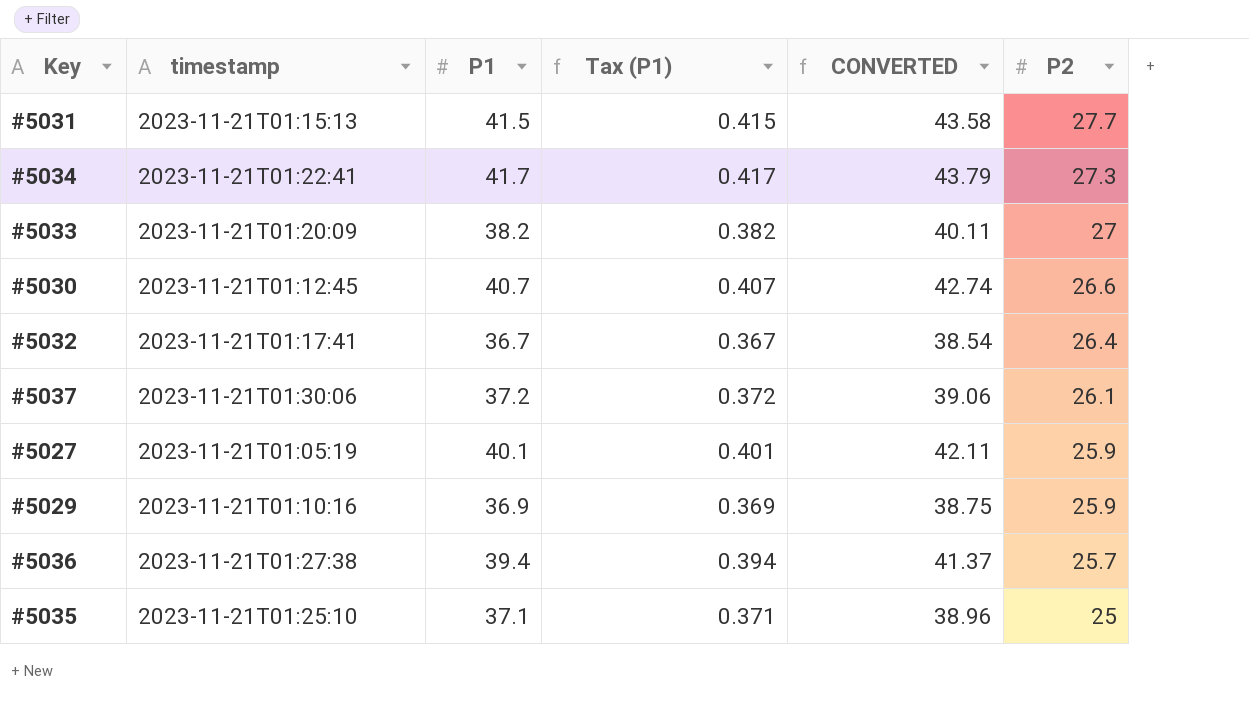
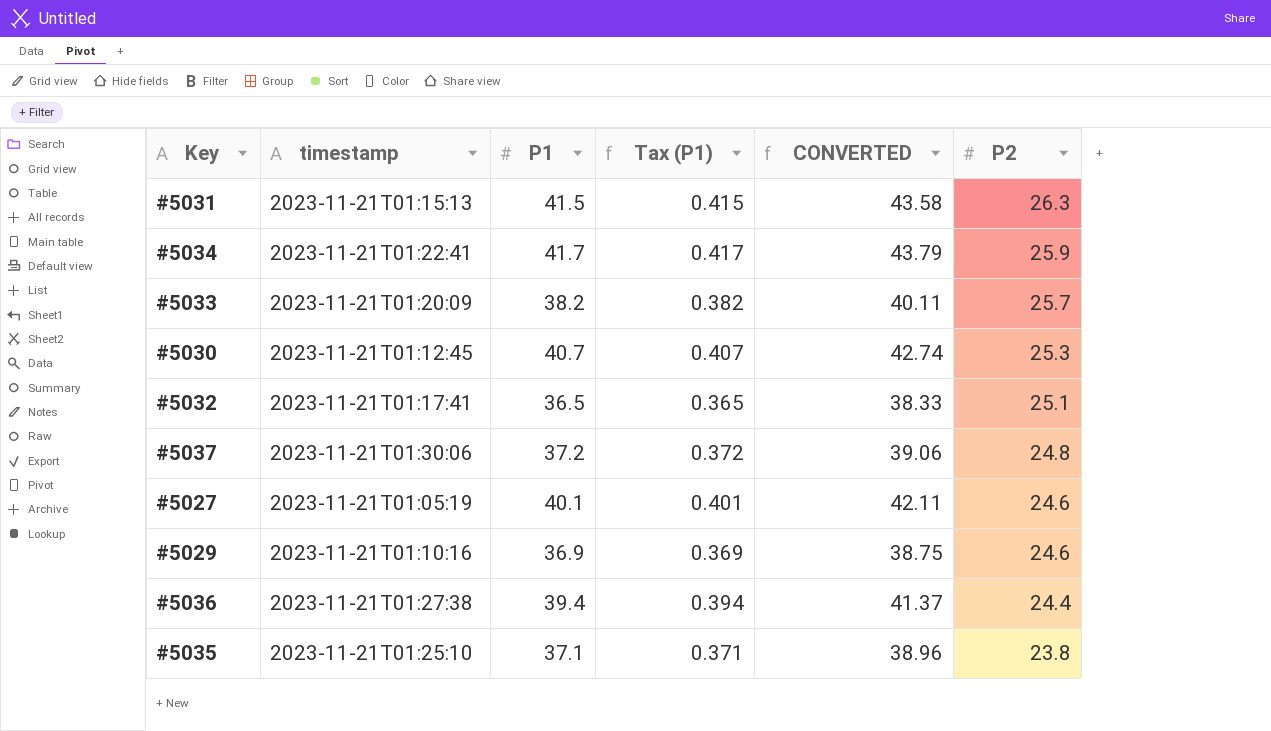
#5031 | P2: 27.7 -> 26.3
#5034 | P2: 27.3 -> 25.9
#5033 | P2: 27 -> 25.7
#5030 | P2: 26.6 -> 25.3
#5032 | P1: 36.7 -> 36.5
#5032 | Tax (P1): 0.367 -> 0.365
#5032 | CONVERTED: 38.54 -> 38.33
#5032 | P2: 26.4 -> 25.1
#5037 | P2: 26.1 -> 24.8
#5027 | P2: 25.9 -> 24.6
#5029 | P2: 25.9 -> 24.6
#5036 | P2: 25.7 -> 24.4
#5035 | P2: 25 -> 23.8

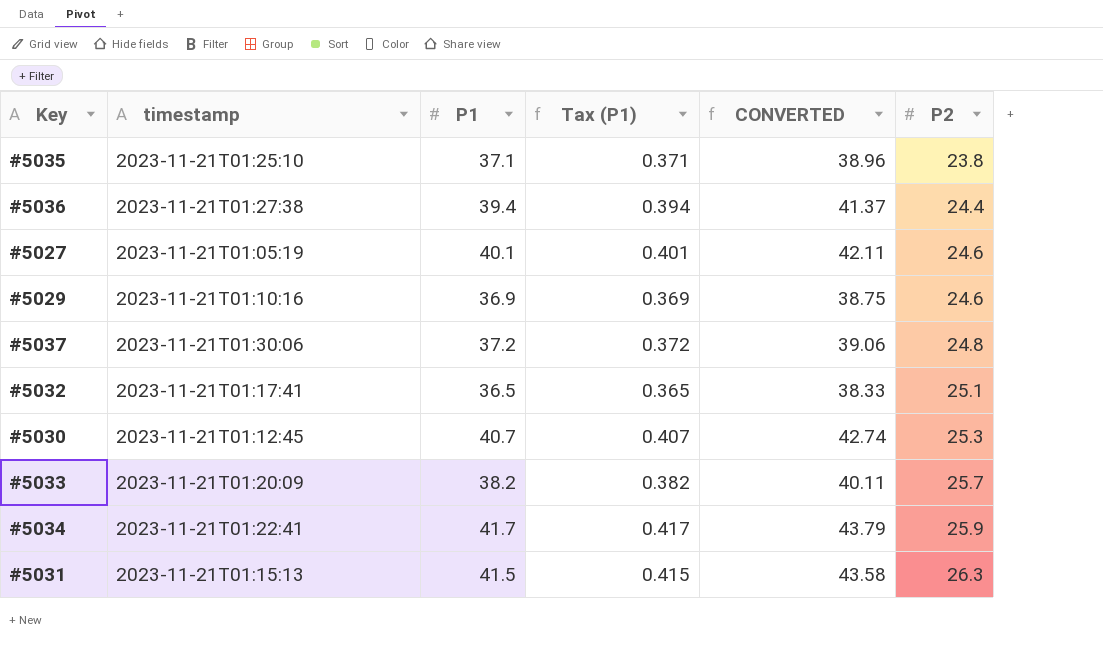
row order: P2 descending -> P2 ascending

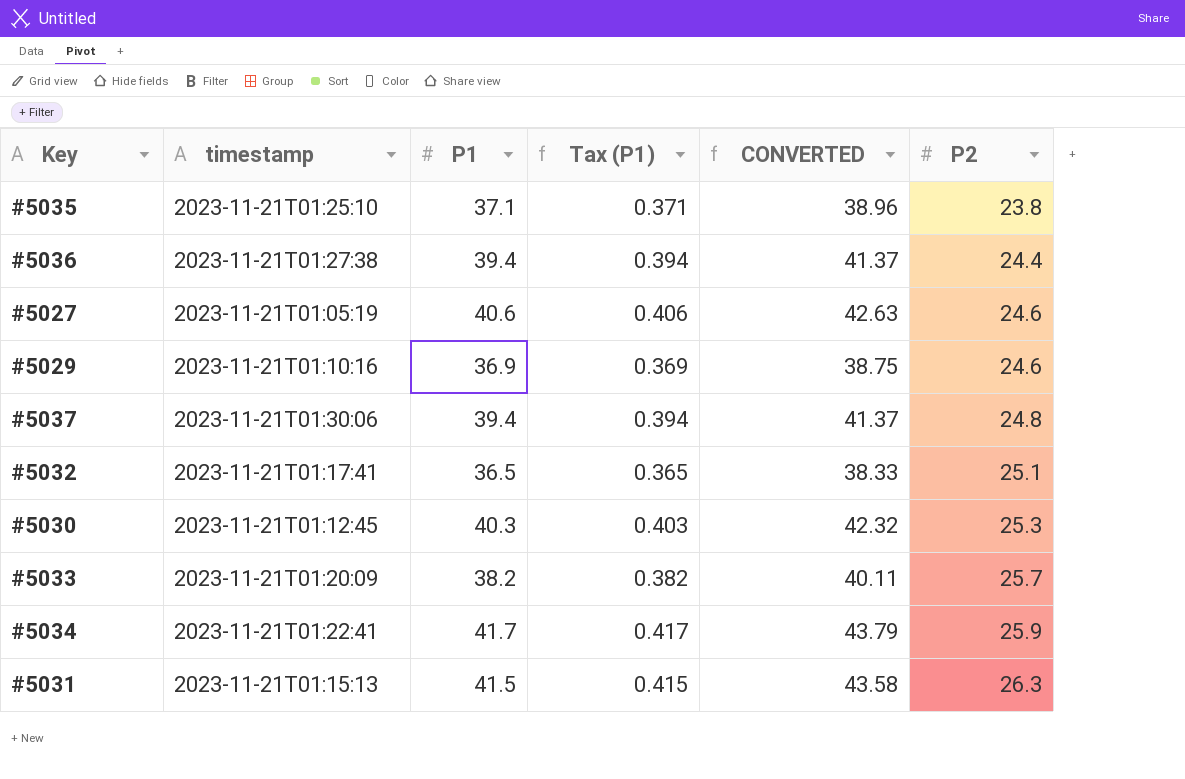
#5027 | P1: 40.1 -> 40.6
#5027 | Tax (P1): 0.401 -> 0.406
#5027 | CONVERTED: 42.11 -> 42.63
#5037 | P1: 37.2 -> 39.4
#5037 | Tax (P1): 0.372 -> 0.394
#5037 | CONVERTED: 39.06 -> 41.37
#5030 | P1: 40.7 -> 40.3
#5030 | Tax (P1): 0.407 -> 0.403
#5030 | CONVERTED: 42.74 -> 42.32

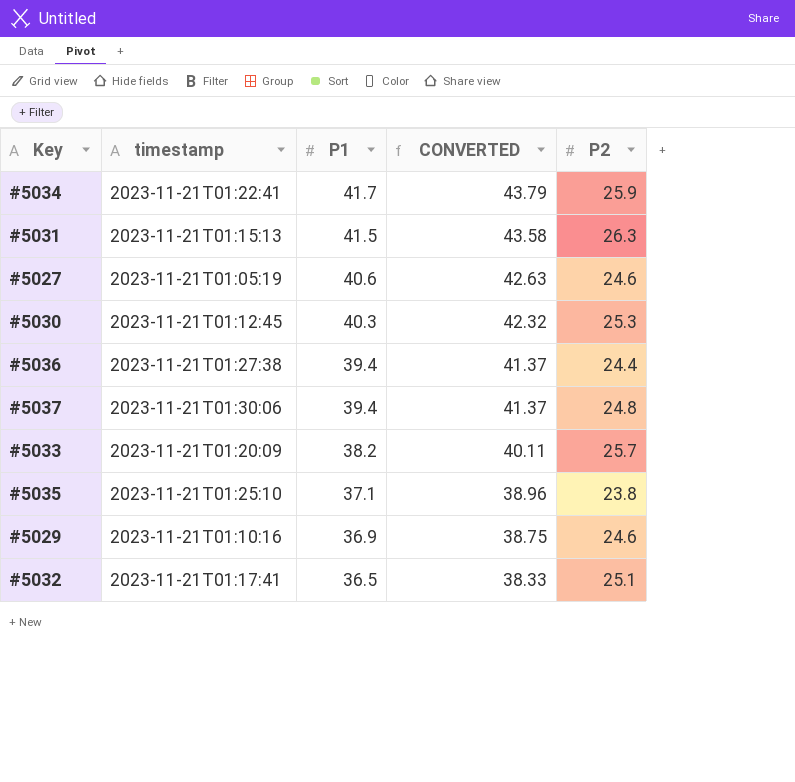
row order: P2 ascending -> P1 descending
column Tax (P1) | formula: [P1] * 0.01 -> none

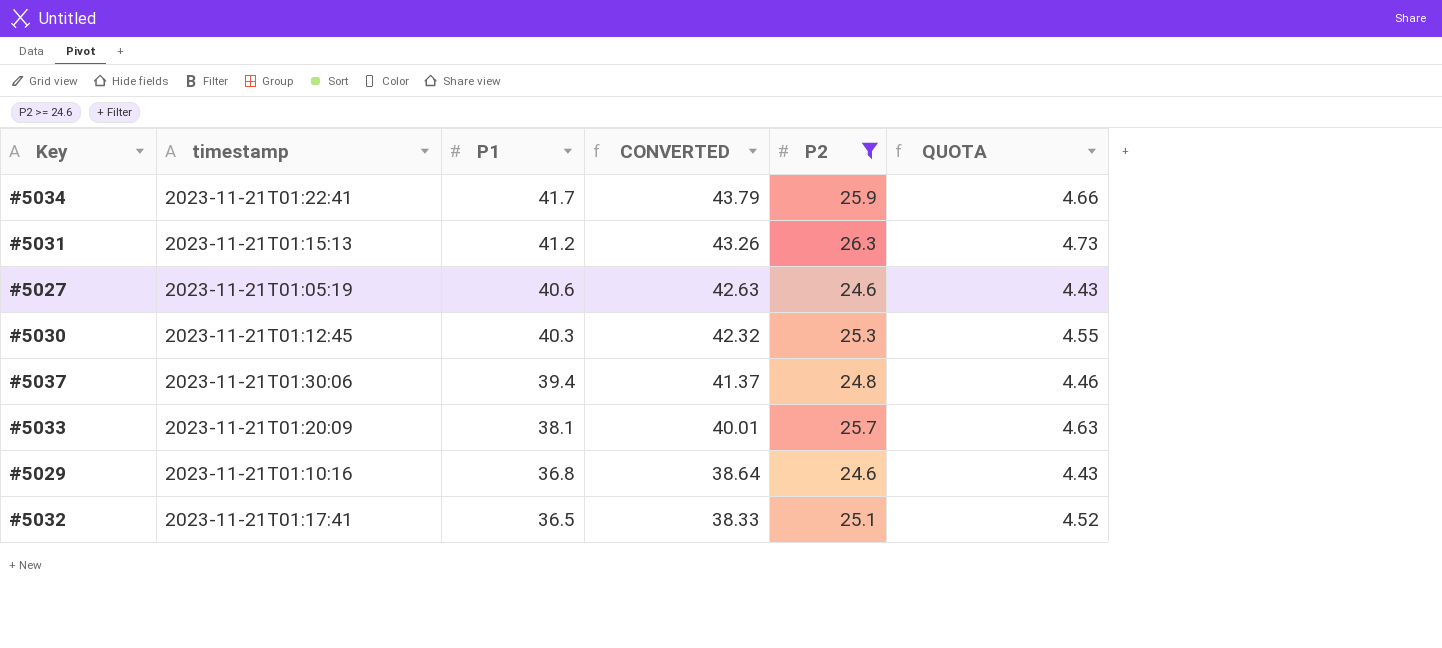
filter: none -> P2 >= 24.6
column QUOTA | formula: none -> [P2] * 0.18
#5031 | P1: 41.5 -> 41.2
#5031 | CONVERTED: 43.58 -> 43.26
#5033 | P1: 38.2 -> 38.1
#5033 | CONVERTED: 40.11 -> 40.01
#5029 | P1: 36.9 -> 36.8
#5029 | CONVERTED: 38.75 -> 38.64

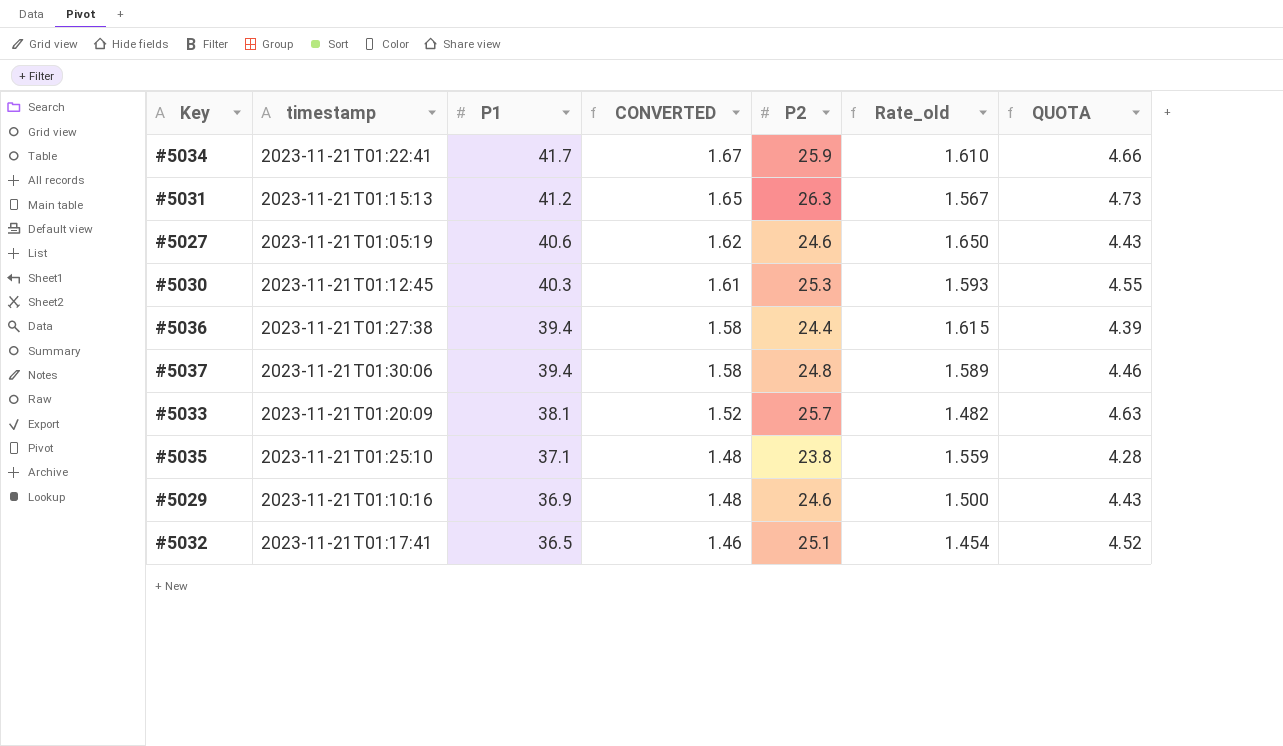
filter: P2 >= 24.6 -> none
column CONVERTED | formula: [P1] * 1.05 -> [P1] * 0.04
column Rate_old | formula: none -> [P1] / [P2]
#5029 | P1: 36.8 -> 36.9

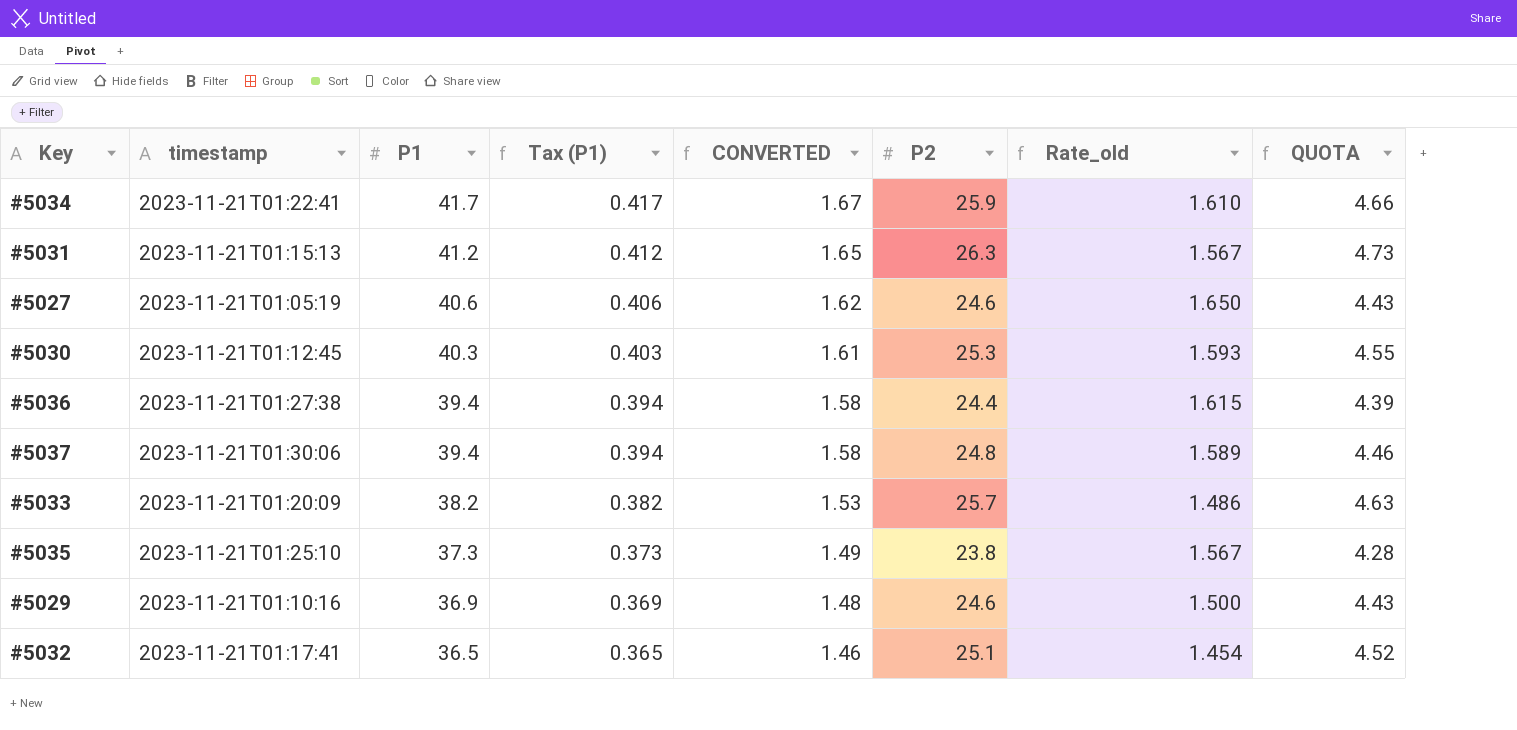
column Tax (P1) | formula: none -> [P1] * 0.01
#5033 | P1: 38.1 -> 38.2
#5033 | CONVERTED: 1.52 -> 1.53
#5033 | Rate_old: 1.482 -> 1.486
#5035 | P1: 37.1 -> 37.3
#5035 | CONVERTED: 1.48 -> 1.49
#5035 | Rate_old: 1.559 -> 1.567

